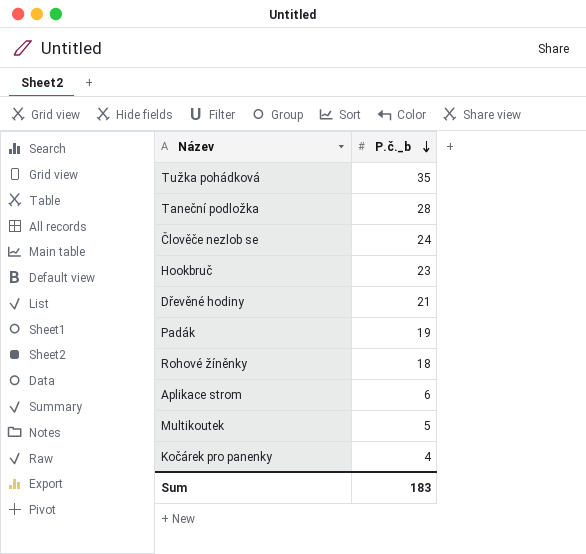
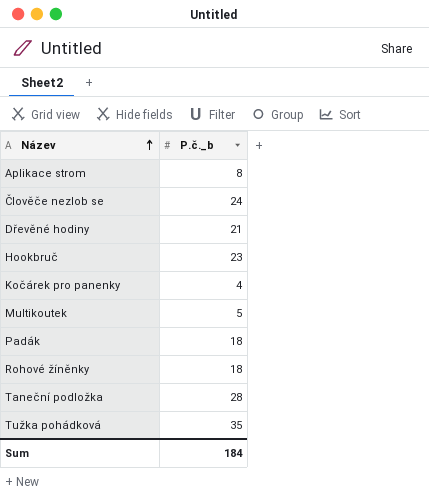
row order: P.č._b descending -> Název ascending
Aplikace strom | P.č._b: 6 -> 8
Padák | P.č._b: 19 -> 18
Sum | P.č._b: 183 -> 184

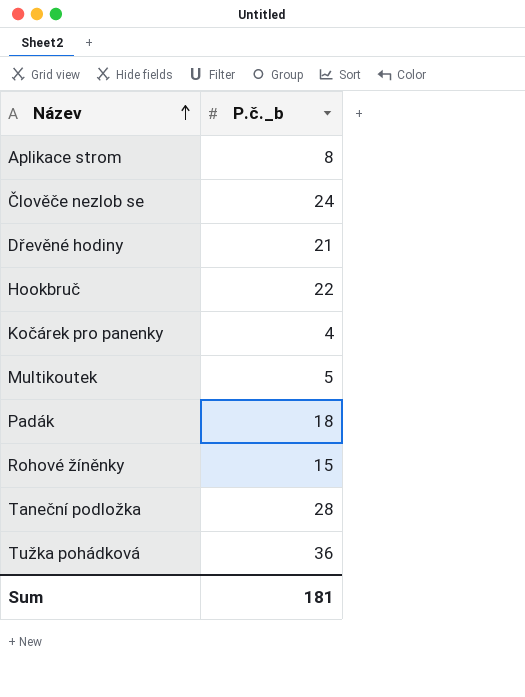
Hookbruč | P.č._b: 23 -> 22
Rohové žíněnky | P.č._b: 18 -> 15
Tužka pohádková | P.č._b: 35 -> 36
Sum | P.č._b: 184 -> 181

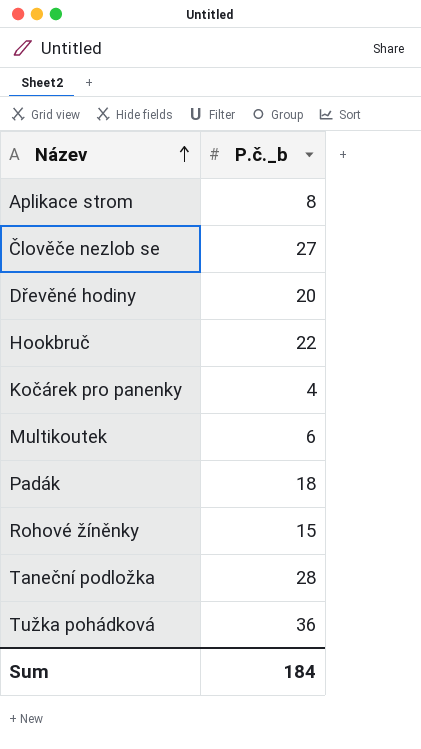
Člověče nezlob se | P.č._b: 24 -> 27
Dřevěné hodiny | P.č._b: 21 -> 20
Multikoutek | P.č._b: 5 -> 6
Sum | P.č._b: 181 -> 184

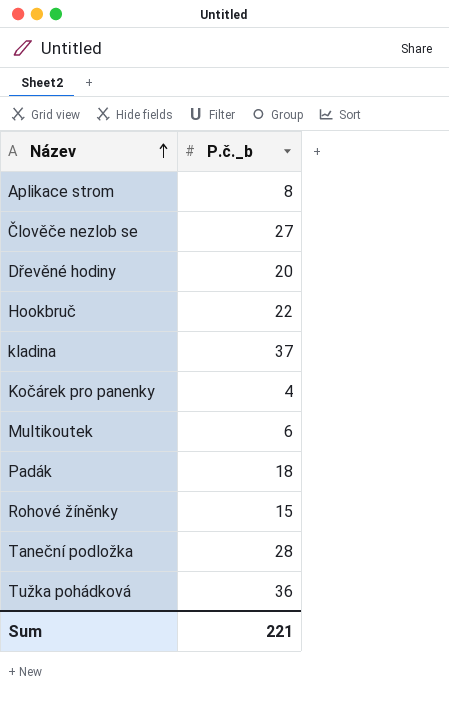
row kladina: none -> 37
Sum | P.č._b: 184 -> 221

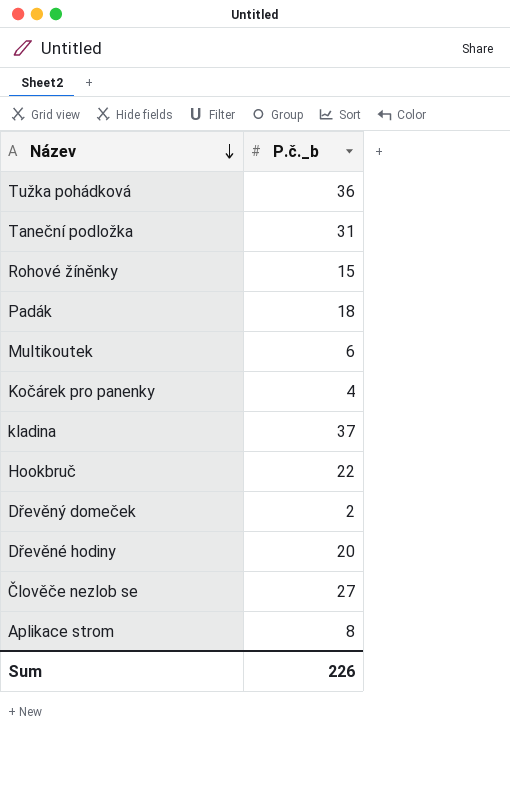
row order: Název ascending -> Název descending
Taneční podložka | P.č._b: 28 -> 31
row Dřevěný domeček: none -> 2
Sum | P.č._b: 221 -> 226

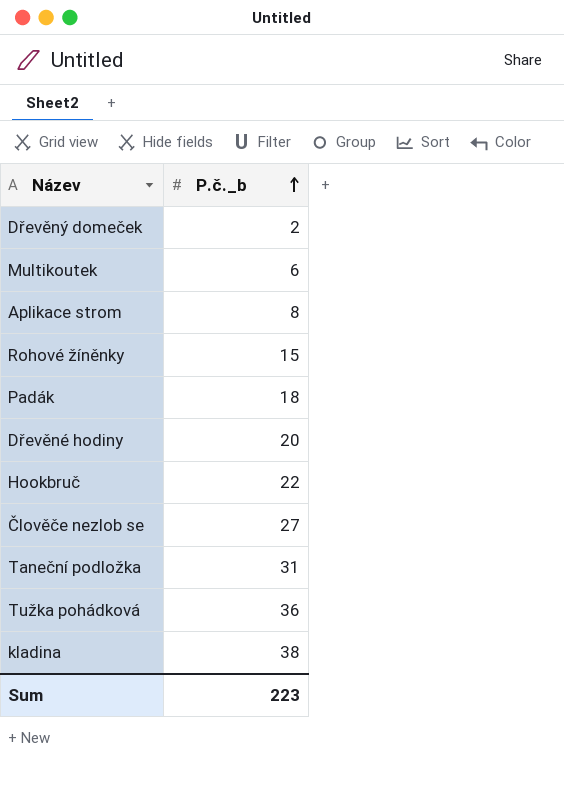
row order: Název descending -> P.č._b ascending
row Kočárek pro panenky: 4 -> none
kladina | P.č._b: 37 -> 38
Sum | P.č._b: 226 -> 223

